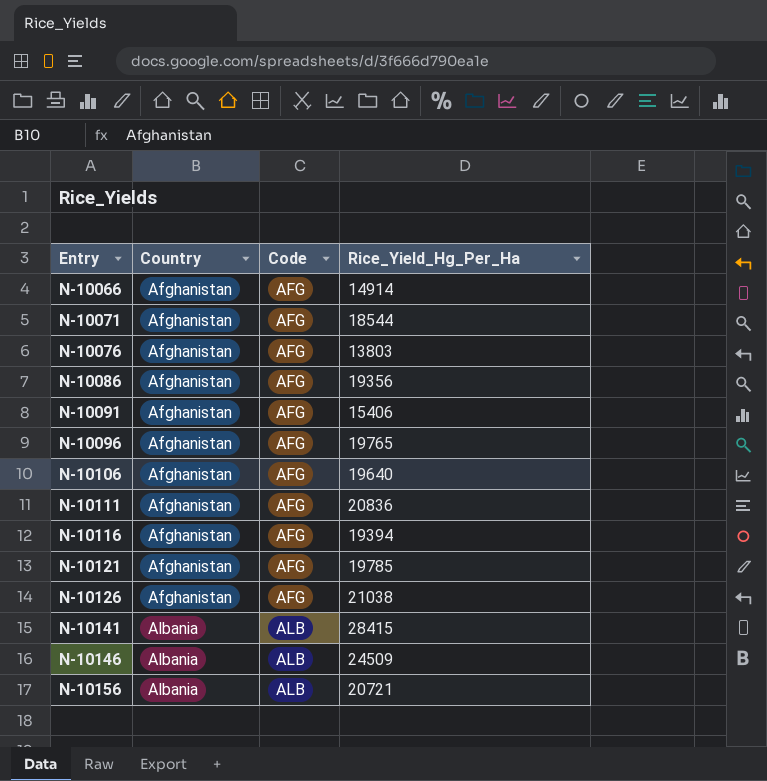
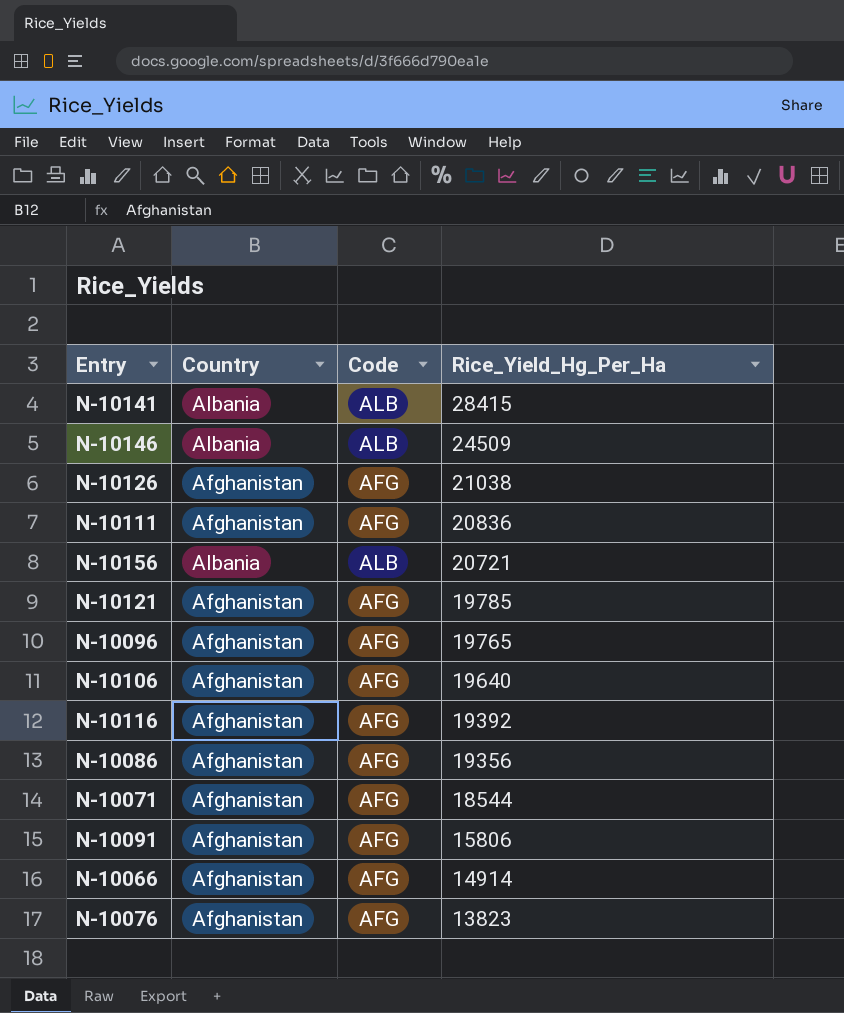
row order: Entry ascending -> Rice_Yield_Hg_Per_Ha descending
N-10116 | Rice_Yield_Hg_Per_Ha: 19394 -> 19392
N-10091 | Rice_Yield_Hg_Per_Ha: 15406 -> 15806
N-10076 | Rice_Yield_Hg_Per_Ha: 13803 -> 13823

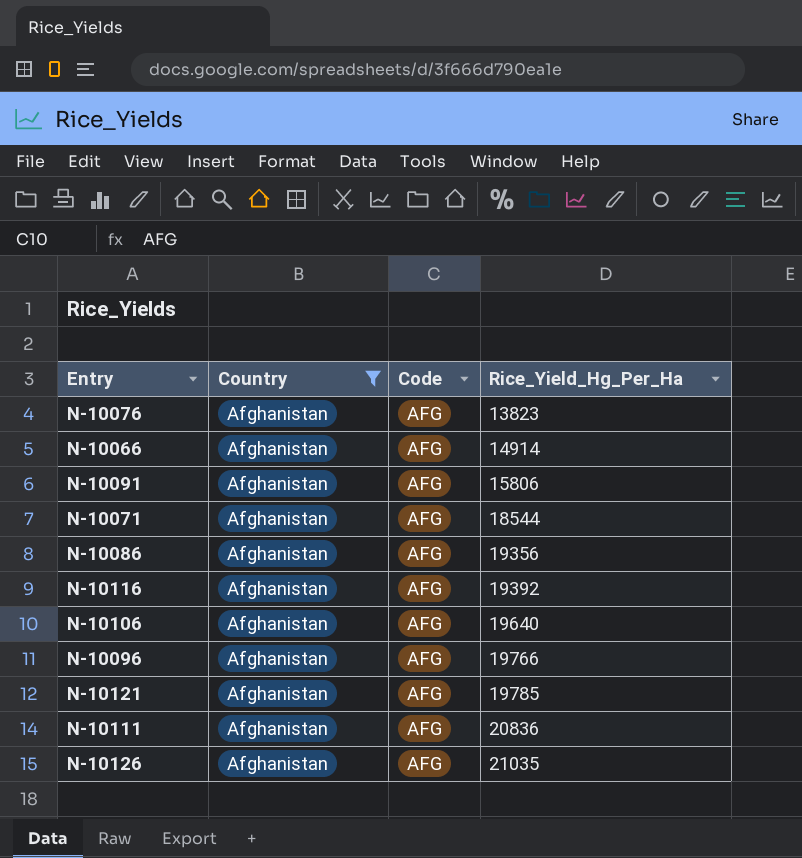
filter: none -> Country = Afghanistan
row order: Rice_Yield_Hg_Per_Ha descending -> Rice_Yield_Hg_Per_Ha ascending
N-10096 | Rice_Yield_Hg_Per_Ha: 19765 -> 19766
N-10126 | Rice_Yield_Hg_Per_Ha: 21038 -> 21035

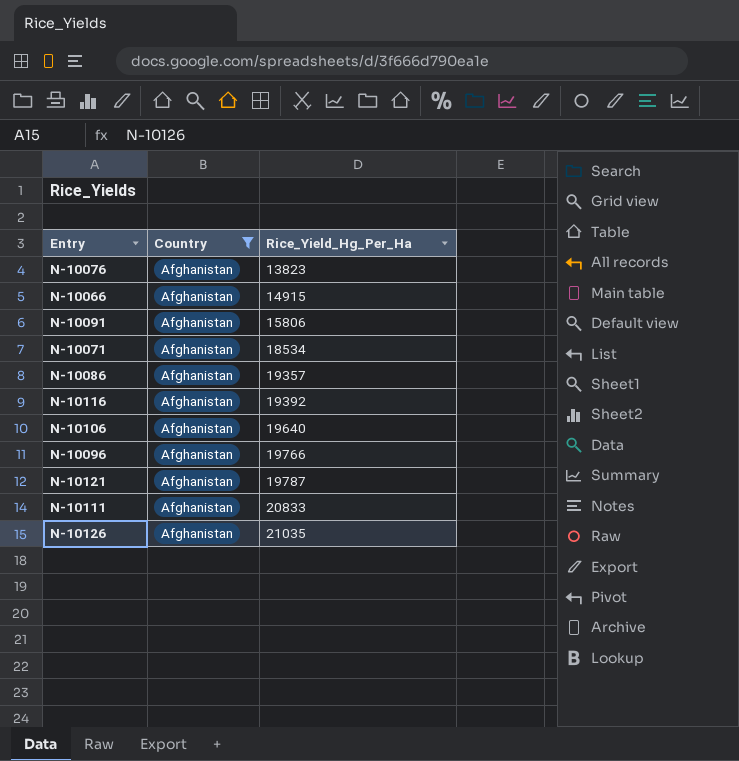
column Code | position: 3 -> none
N-10066 | Rice_Yield_Hg_Per_Ha: 14914 -> 14915
N-10071 | Rice_Yield_Hg_Per_Ha: 18544 -> 18534
N-10086 | Rice_Yield_Hg_Per_Ha: 19356 -> 19357
N-10121 | Rice_Yield_Hg_Per_Ha: 19785 -> 19787
N-10111 | Rice_Yield_Hg_Per_Ha: 20836 -> 20833

